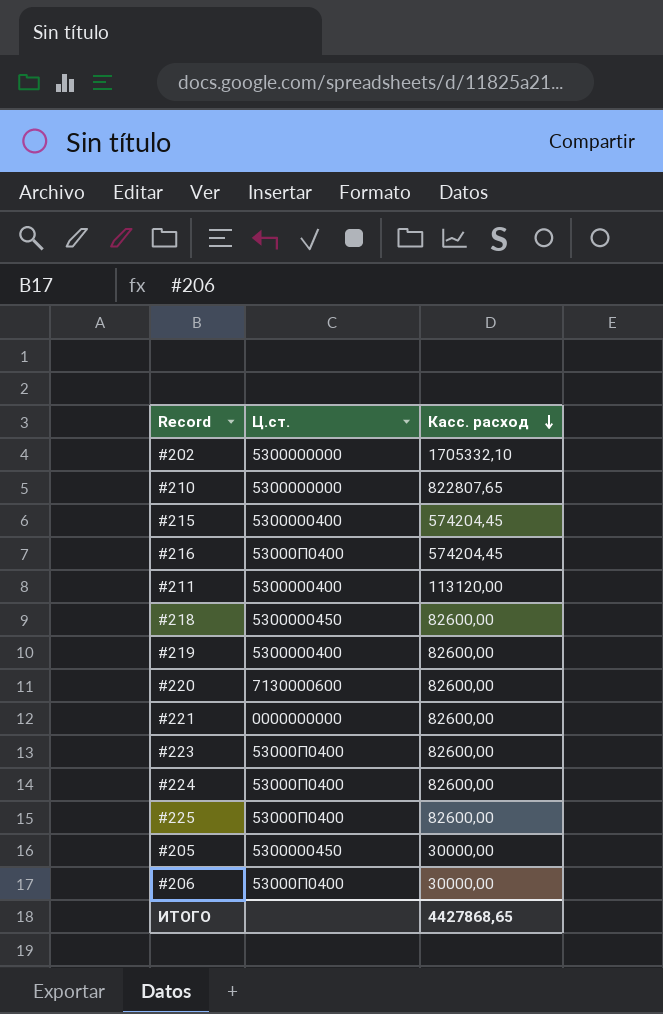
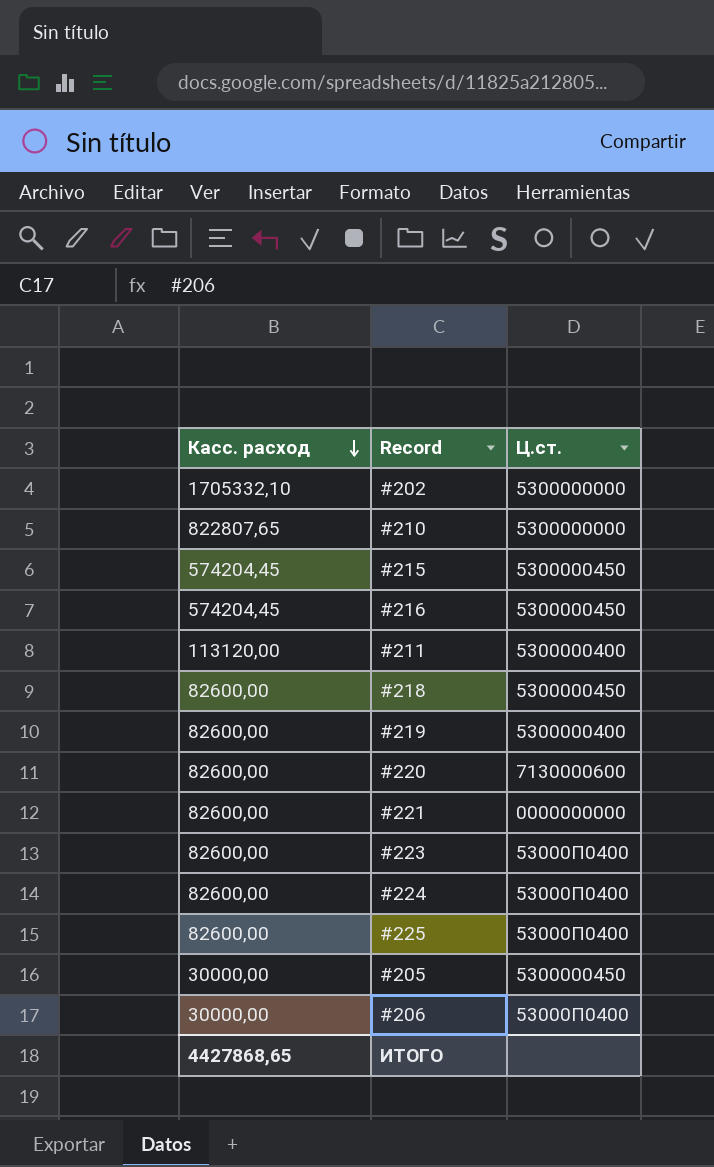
column Касс. расход | position: 3 -> 1
#215 | Ц.ст.: 5300000400 -> 5300000450
#216 | Ц.ст.: 53000П0400 -> 5300000450

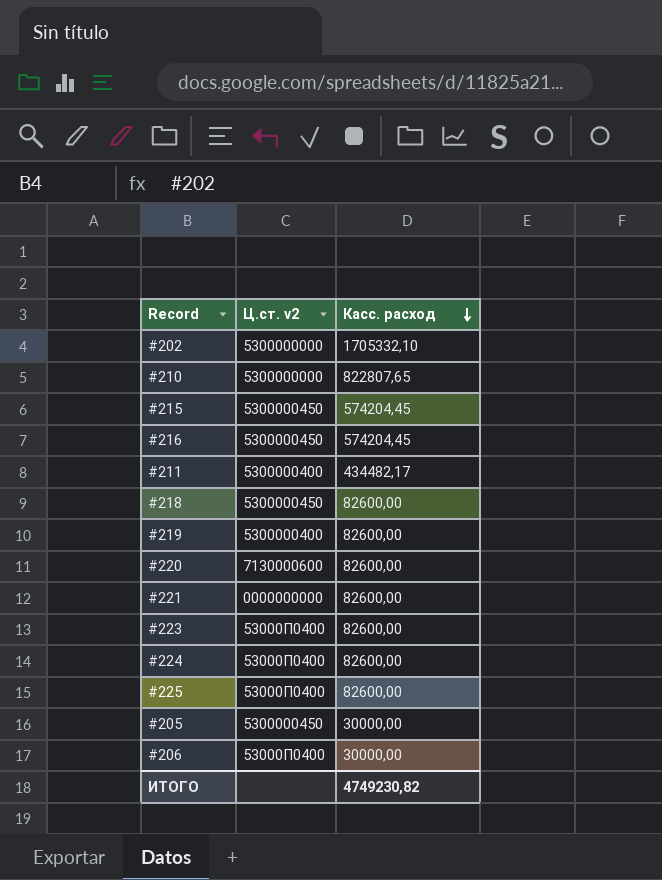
column name: Ц.ст. -> Ц.ст. v2
column Касс. расход | position: 1 -> 3
#211 | Касс. расход: 113120,00 -> 434482,17
ИТОГО | Касс. расход: 4427868,65 -> 4749230,82

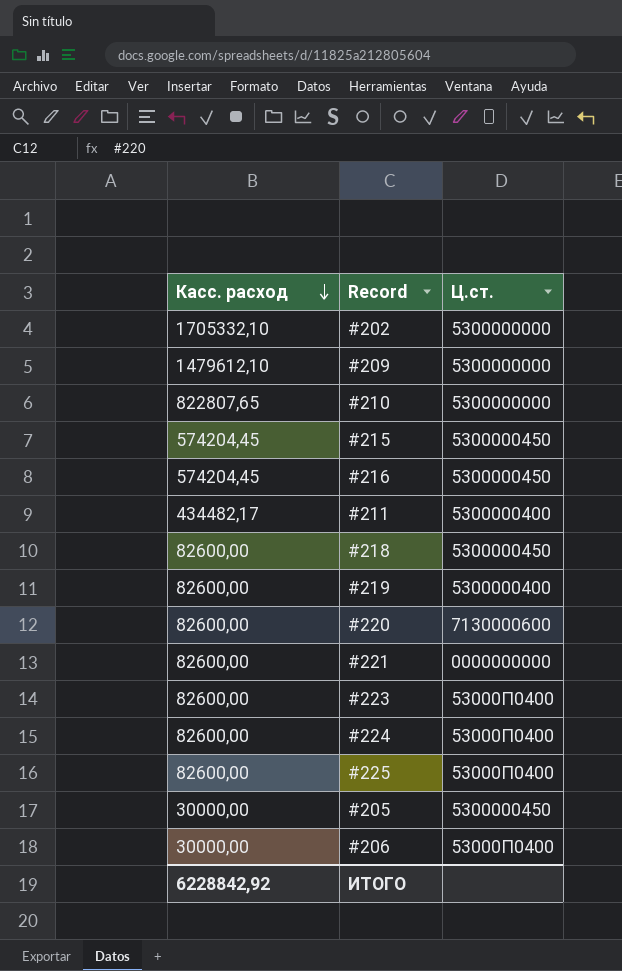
column Касс. расход | position: 3 -> 1
column name: Ц.ст. v2 -> Ц.ст.
row #209: none -> 1479612,10 | 5300000000
ИТОГО | Касс. расход: 4749230,82 -> 6228842,92

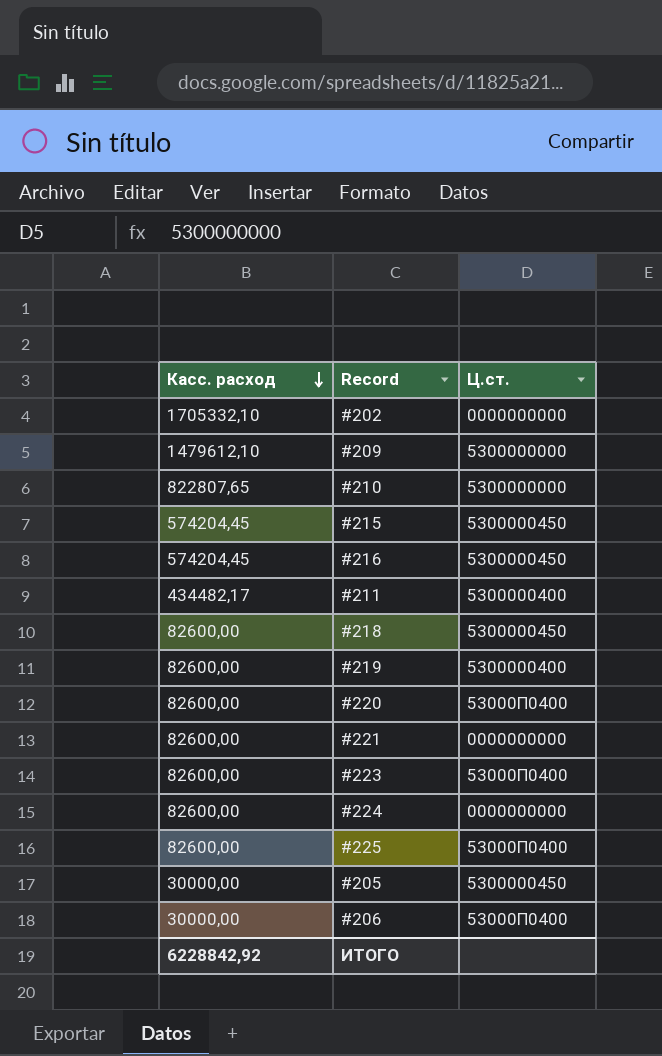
#202 | Ц.ст.: 5300000000 -> 0000000000
#220 | Ц.ст.: 7130000600 -> 53000П0400
#224 | Ц.ст.: 53000П0400 -> 0000000000

